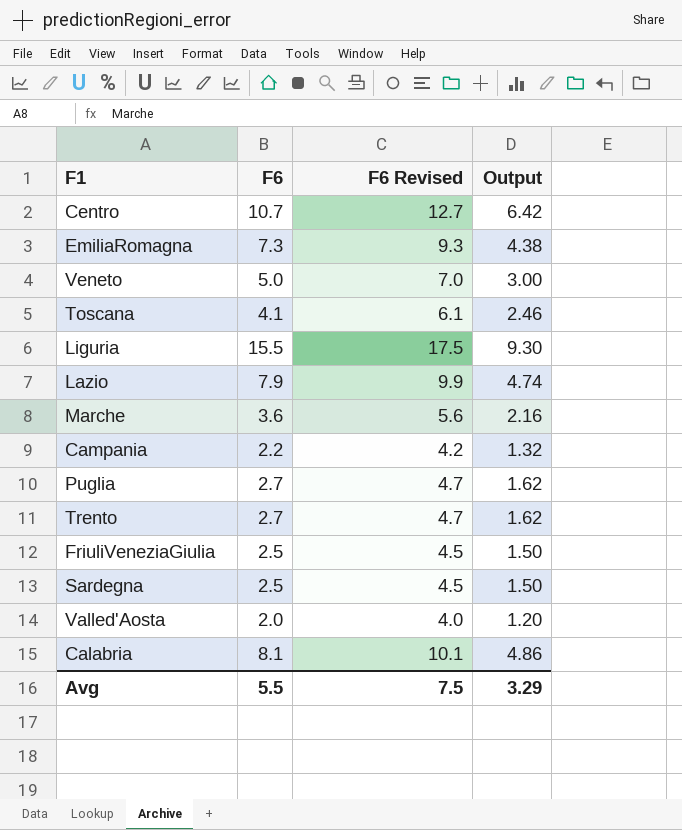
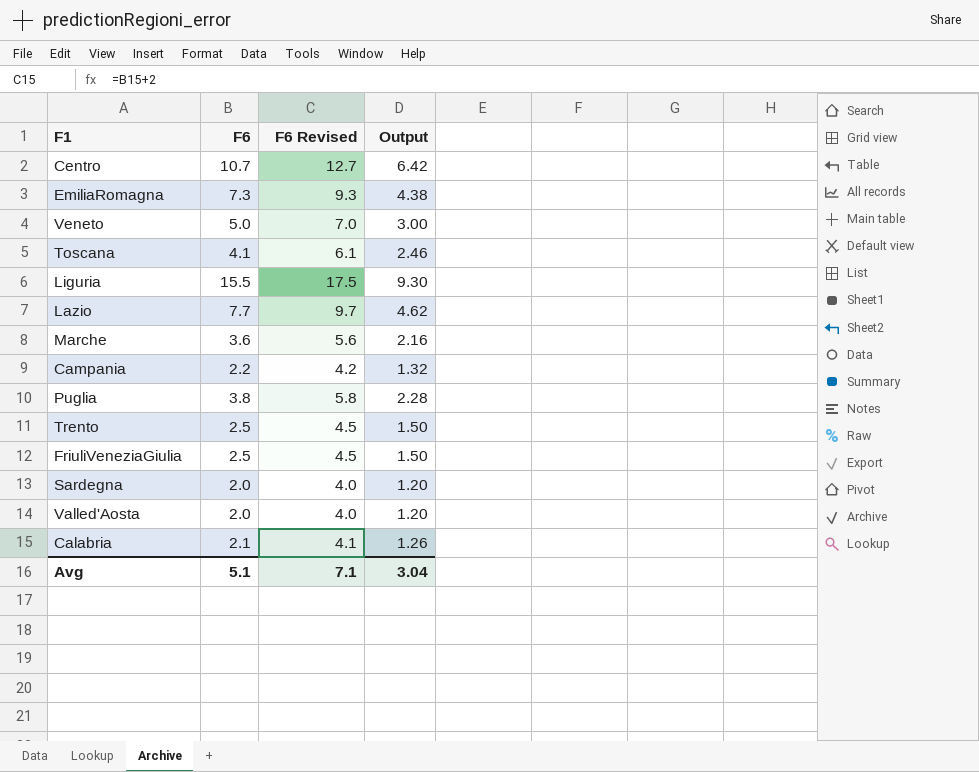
Lazio | F6: 7.9 -> 7.7
Lazio | F6 Revised: 9.9 -> 9.7
Lazio | Output: 4.74 -> 4.62
Puglia | F6: 2.7 -> 3.8
Puglia | F6 Revised: 4.7 -> 5.8
Puglia | Output: 1.62 -> 2.28
Trento | F6: 2.7 -> 2.5
Trento | F6 Revised: 4.7 -> 4.5
Trento | Output: 1.62 -> 1.50
Sardegna | F6: 2.5 -> 2.0
Sardegna | F6 Revised: 4.5 -> 4.0
Sardegna | Output: 1.50 -> 1.20
Calabria | F6: 8.1 -> 2.1
Calabria | F6 Revised: 10.1 -> 4.1
Calabria | Output: 4.86 -> 1.26
Avg | F6: 5.5 -> 5.1
Avg | F6 Revised: 7.5 -> 7.1
Avg | Output: 3.29 -> 3.04

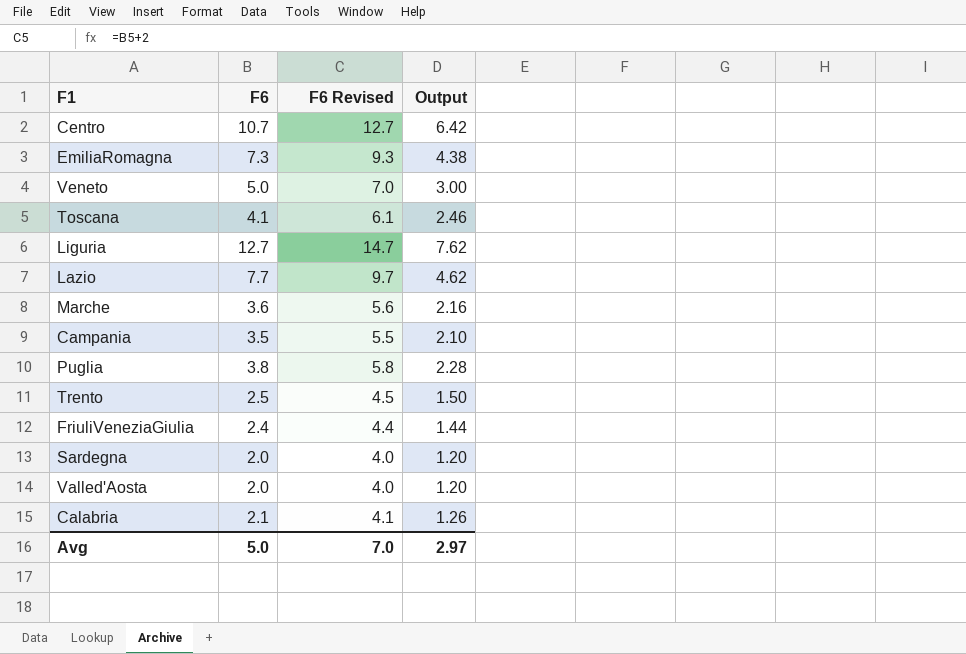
Liguria | F6: 15.5 -> 12.7
Liguria | F6 Revised: 17.5 -> 14.7
Liguria | Output: 9.30 -> 7.62
Campania | F6: 2.2 -> 3.5
Campania | F6 Revised: 4.2 -> 5.5
Campania | Output: 1.32 -> 2.10
FriuliVeneziaGiulia | F6: 2.5 -> 2.4
FriuliVeneziaGiulia | F6 Revised: 4.5 -> 4.4
FriuliVeneziaGiulia | Output: 1.50 -> 1.44
Avg | F6: 5.1 -> 5.0
Avg | F6 Revised: 7.1 -> 7.0
Avg | Output: 3.04 -> 2.97

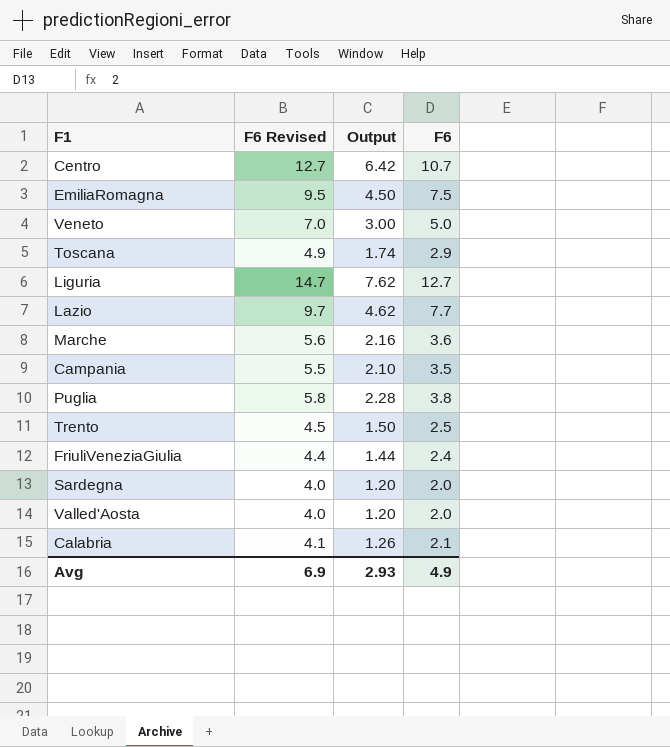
column F6 | position: 2 -> 4
EmiliaRomagna | F6 Revised: 9.3 -> 9.5
EmiliaRomagna | Output: 4.38 -> 4.50
EmiliaRomagna | F6: 7.3 -> 7.5
Toscana | F6 Revised: 6.1 -> 4.9
Toscana | Output: 2.46 -> 1.74
Toscana | F6: 4.1 -> 2.9
Avg | F6 Revised: 7.0 -> 6.9
Avg | Output: 2.97 -> 2.93
Avg | F6: 5.0 -> 4.9

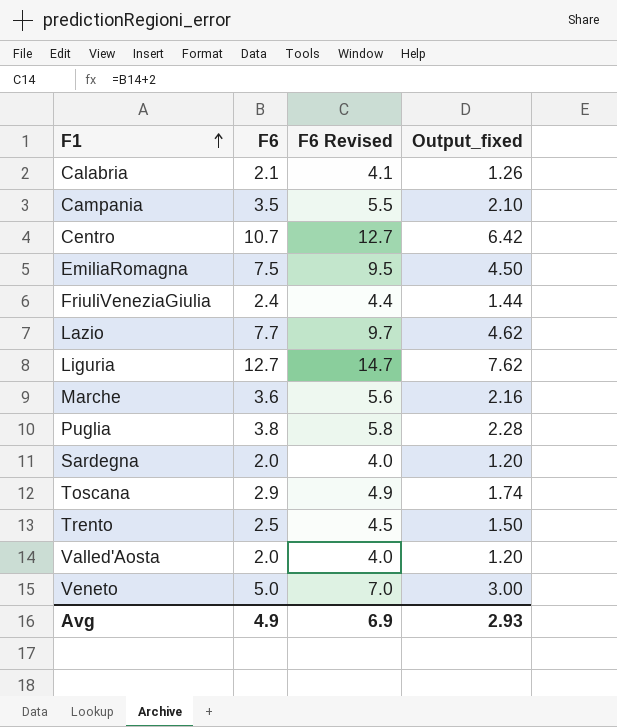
row order: none -> F1 ascending
column F6 | position: 4 -> 2
column name: Output -> Output_fixed

